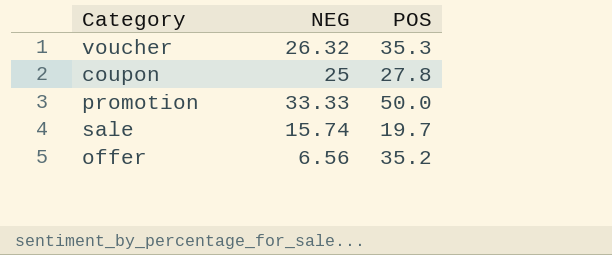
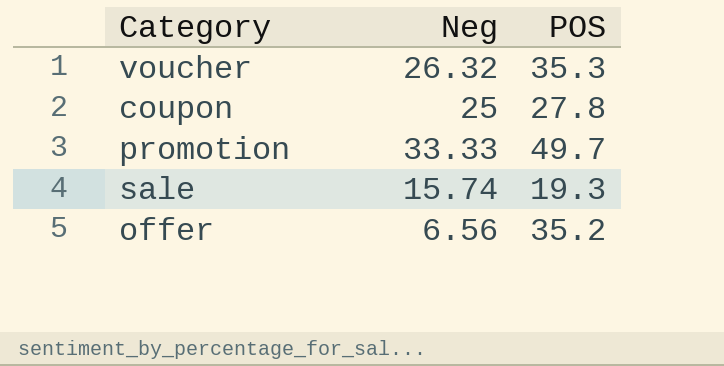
column name: NEG -> Neg
promotion | POS: 50.0 -> 49.7
sale | POS: 19.7 -> 19.3

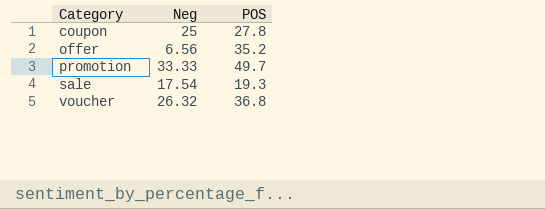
row order: none -> Category ascending
sale | Neg: 15.74 -> 17.54
voucher | POS: 35.3 -> 36.8

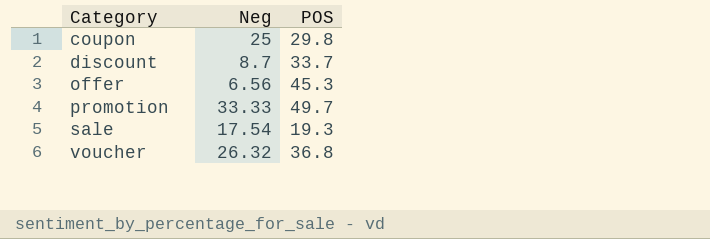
coupon | POS: 27.8 -> 29.8
row discount: none -> 8.7 | 33.7
offer | POS: 35.2 -> 45.3

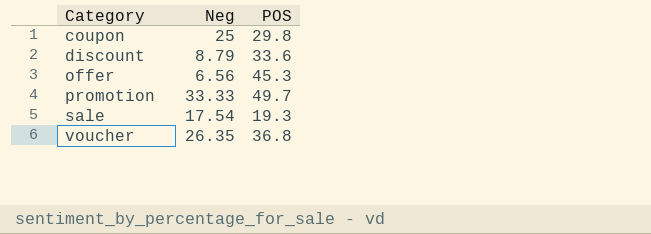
discount | Neg: 8.7 -> 8.79
discount | POS: 33.7 -> 33.6
voucher | Neg: 26.32 -> 26.35

